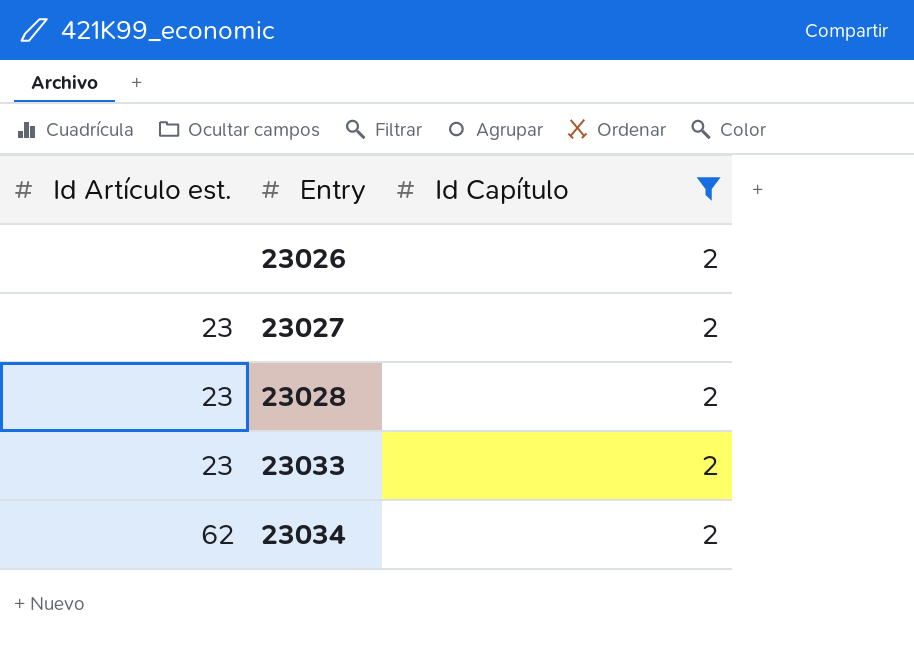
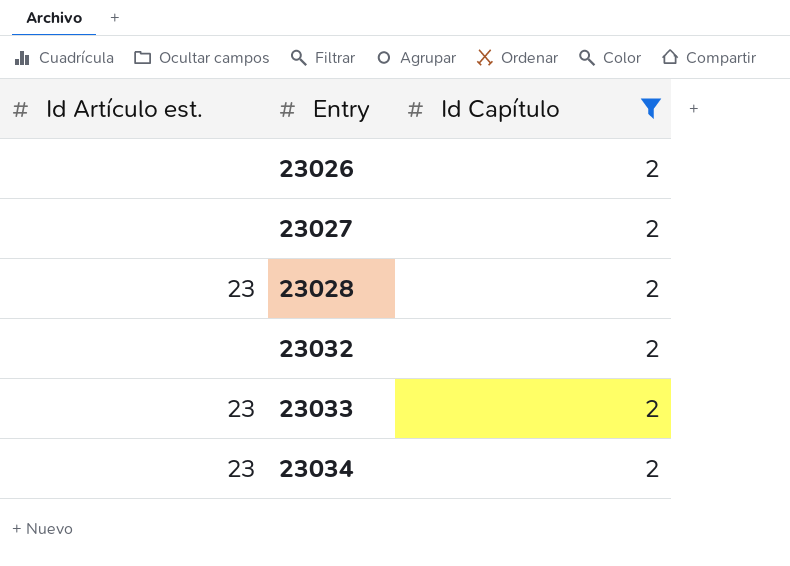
23027 | Id Artículo est.: 23 -> none
row 23032: none -> none | 2
23034 | Id Artículo est.: 62 -> 23

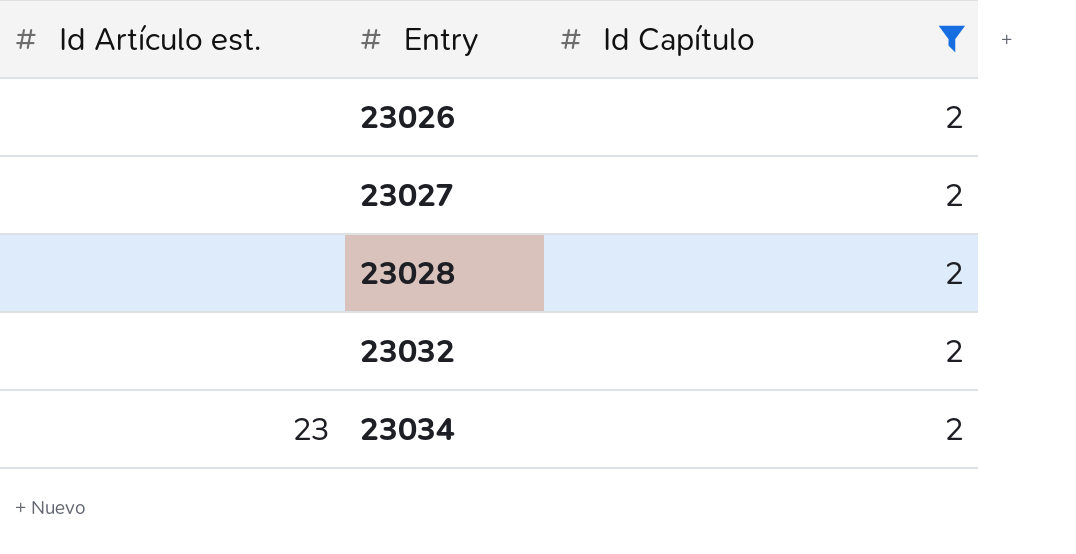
row 23033: 23 | 2 -> none
23028 | Id Artículo est.: 23 -> none

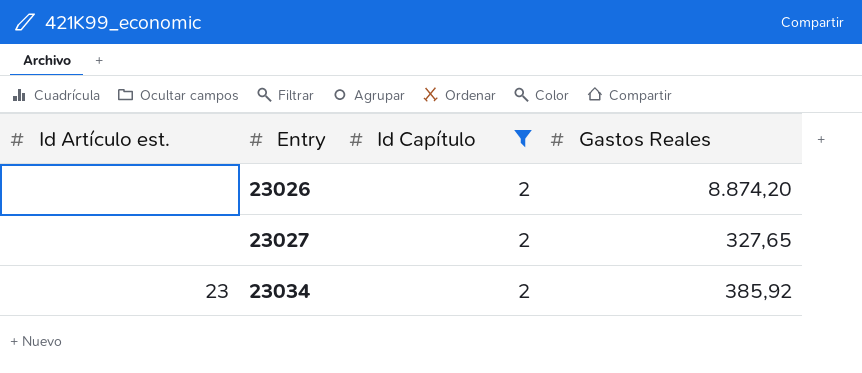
column Gastos Reales | position: none -> 4
row 23028: none | 2 -> none
row 23032: none | 2 -> none

